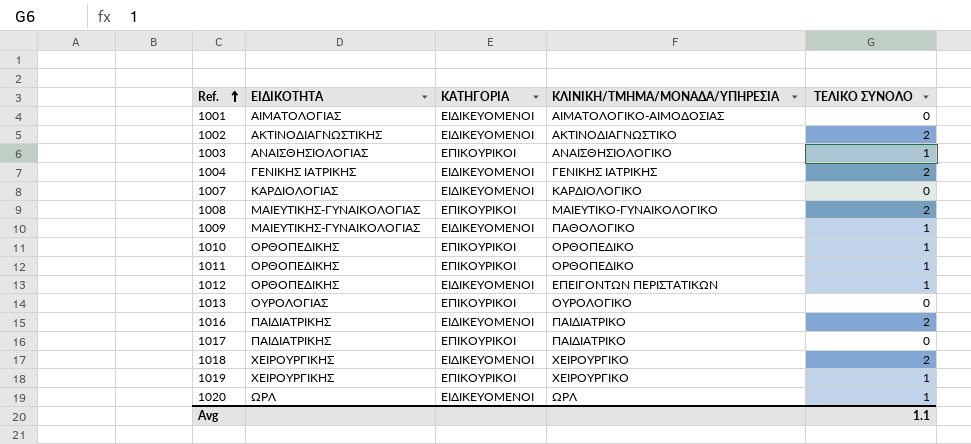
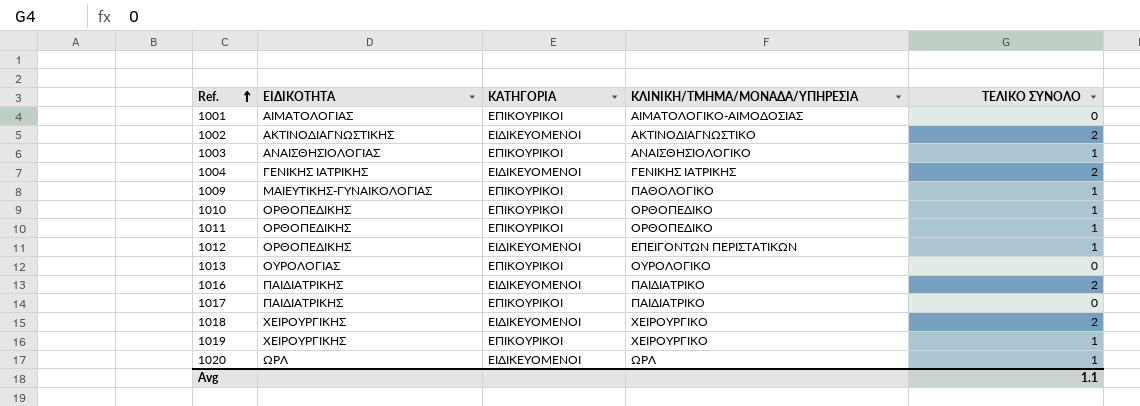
row 1007: ΚΑΡΔΙΟΛΟΓΙΑΣ | ΕΙΔΙΚΕΥΟΜΕΝΟΙ | ΚΑΡΔΙΟΛΟΓΙΚΟ | 0 -> none
row 1008: ΜΑΙΕΥΤΙΚΗΣ-ΓΥΝΑΙΚΟΛΟΓΙΑΣ | ΕΠΙΚΟΥΡΙΚΟΙ | ΜΑΙΕΥΤΙΚΟ-ΓΥΝΑΙΚΟΛΟΓΙΚΟ | 2 -> none
1001 | ΚΑΤΗΓΟΡΙΑ: ΕΙΔΙΚΕΥΟΜΕΝΟΙ -> ΕΠΙΚΟΥΡΙΚΟΙ
1009 | ΚΑΤΗΓΟΡΙΑ: ΕΙΔΙΚΕΥΟΜΕΝΟΙ -> ΕΠΙΚΟΥΡΙΚΟΙ

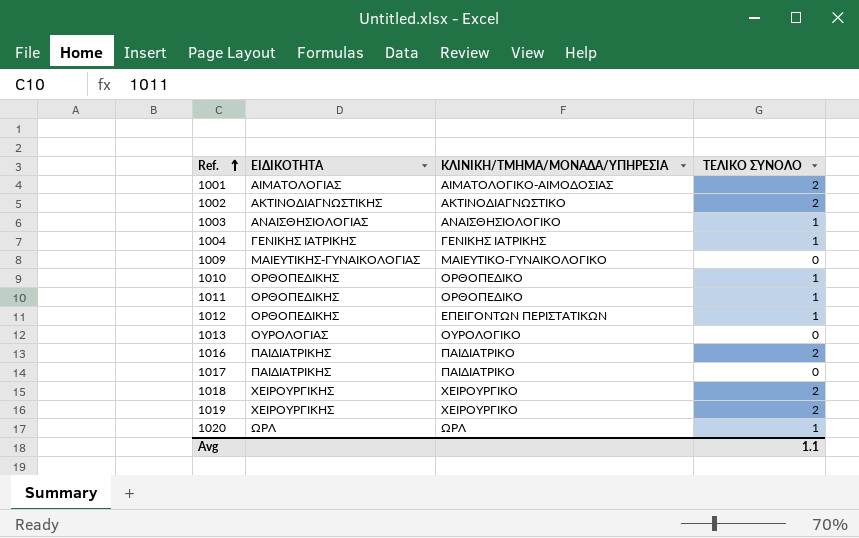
column ΚΑΤΗΓΟΡΙΑ | position: 3 -> none
1001 | ΤΕΛΙΚΟ ΣΥΝΟΛΟ: 0 -> 2
1004 | ΤΕΛΙΚΟ ΣΥΝΟΛΟ: 2 -> 1
1009 | ΚΛΙΝΙΚΗ/ΤΜΗΜΑ/ΜΟΝΑΔΑ/ΥΠΗΡΕΣΙΑ: ΠΑΘΟΛΟΓΙΚΟ -> ΜΑΙΕΥΤΙΚΟ-ΓΥΝΑΙΚΟΛΟΓΙΚΟ
1009 | ΤΕΛΙΚΟ ΣΥΝΟΛΟ: 1 -> 0
1019 | ΤΕΛΙΚΟ ΣΥΝΟΛΟ: 1 -> 2

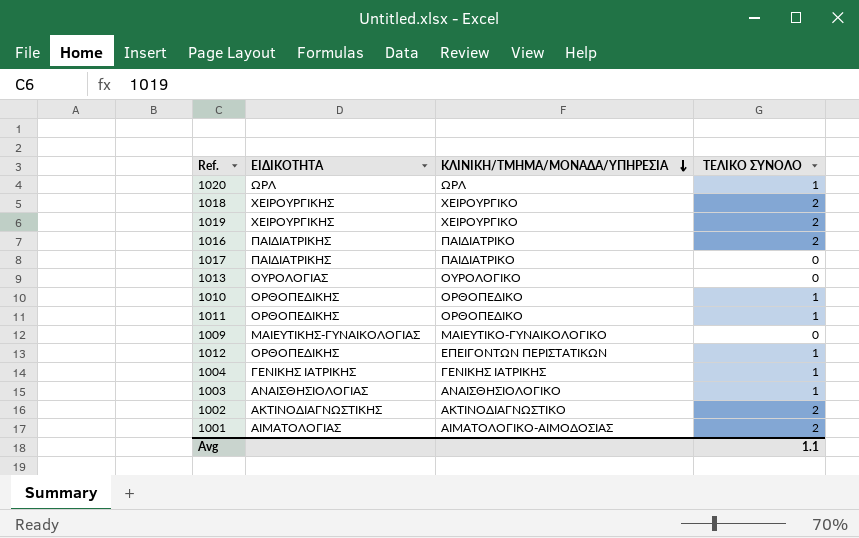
row order: Ref. ascending -> ΚΛΙΝΙΚΗ/ΤΜΗΜΑ/ΜΟΝΑΔΑ/ΥΠΗΡΕΣΙΑ descending

